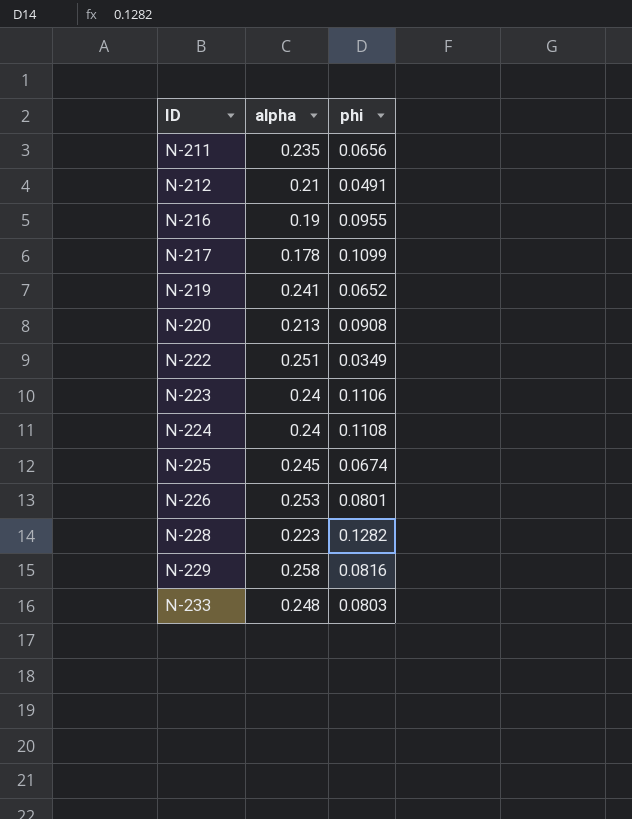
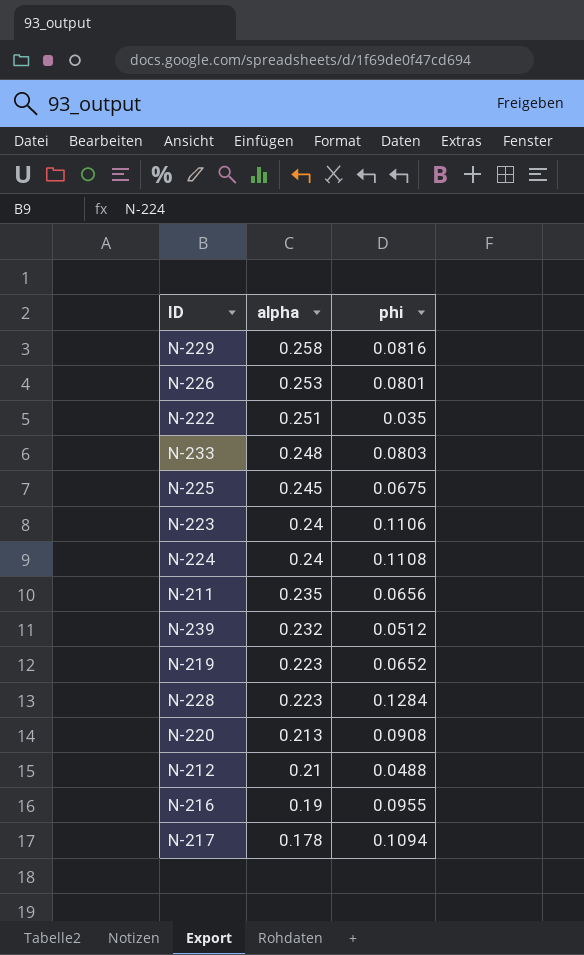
row order: ID ascending -> alpha descending
N-222 | phi: 0.0349 -> 0.035
N-225 | phi: 0.0674 -> 0.0675
row N-239: none -> 0.232 | 0.0512
N-219 | alpha: 0.241 -> 0.223
N-228 | phi: 0.1282 -> 0.1284
N-212 | phi: 0.0491 -> 0.0488
N-217 | phi: 0.1099 -> 0.1094

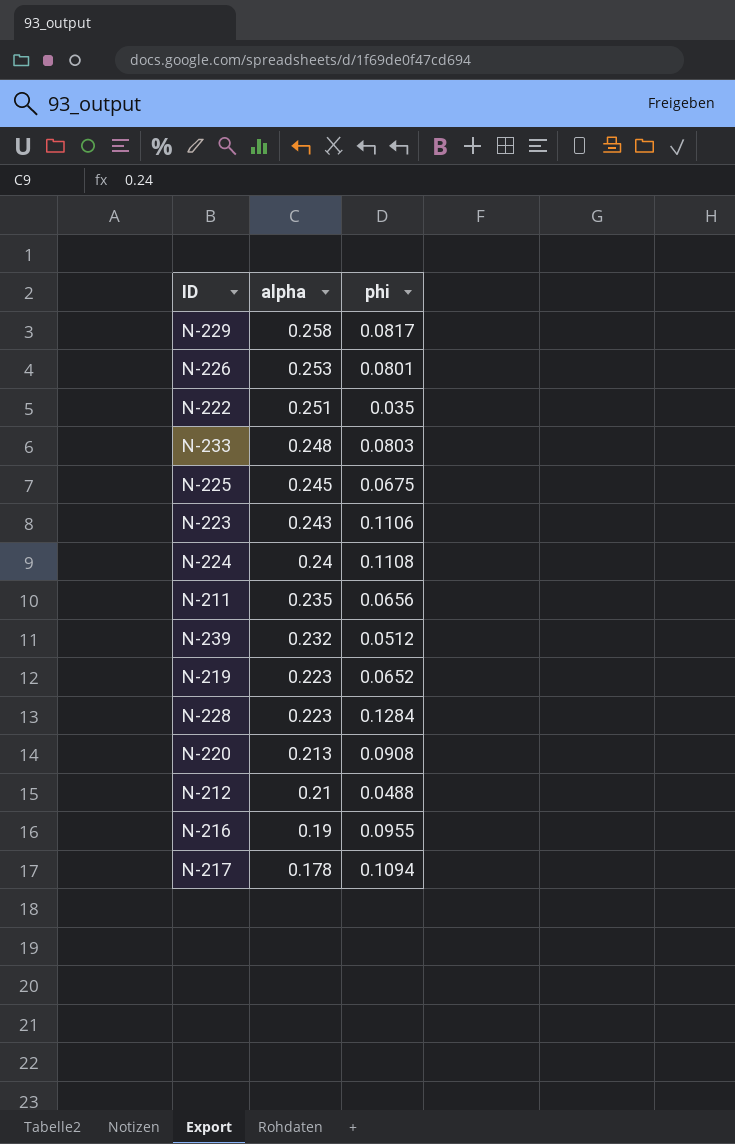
N-229 | phi: 0.0816 -> 0.0817
N-223 | alpha: 0.24 -> 0.243

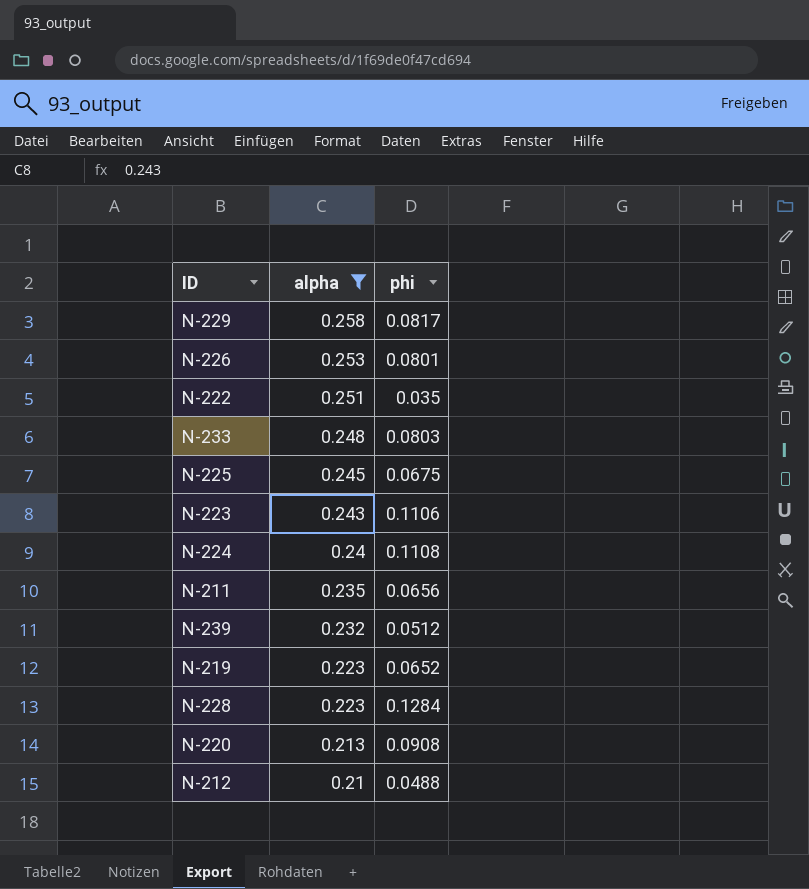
filter: none -> alpha >= 0.21

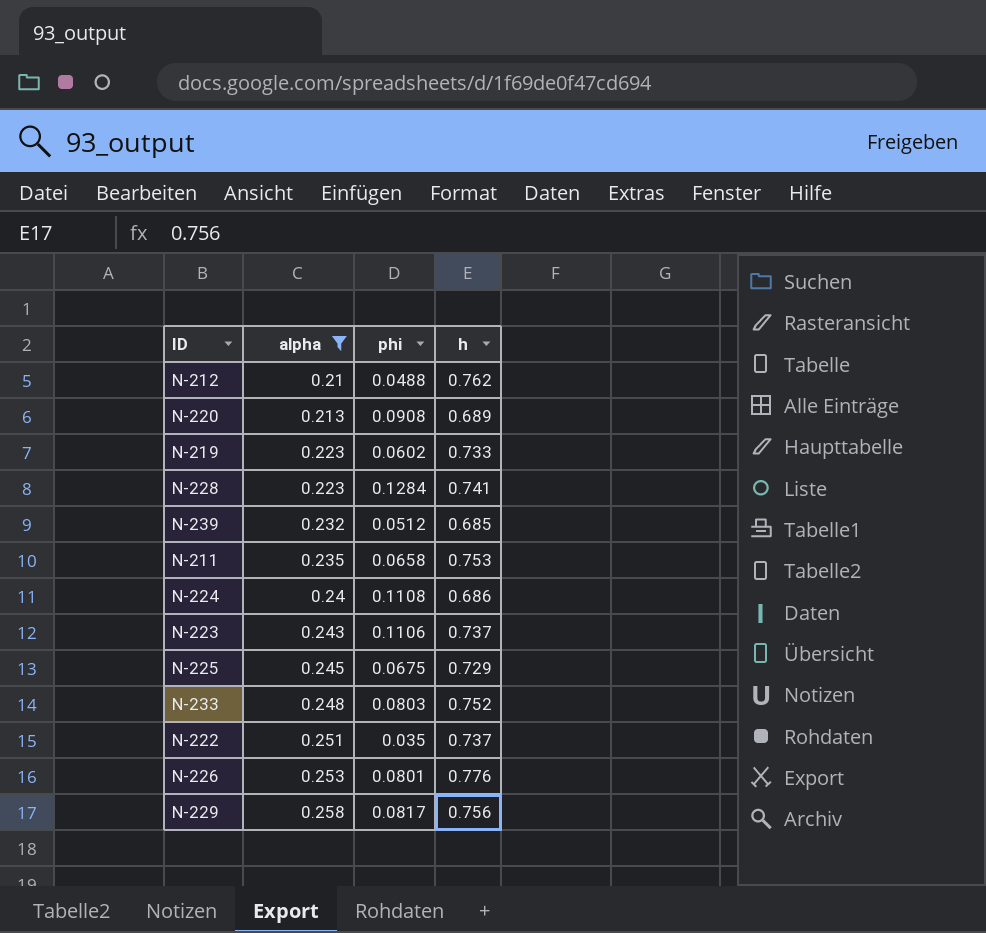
row order: alpha descending -> alpha ascending
column h | position: none -> 4
N-219 | phi: 0.0652 -> 0.0602
N-211 | phi: 0.0656 -> 0.0658

